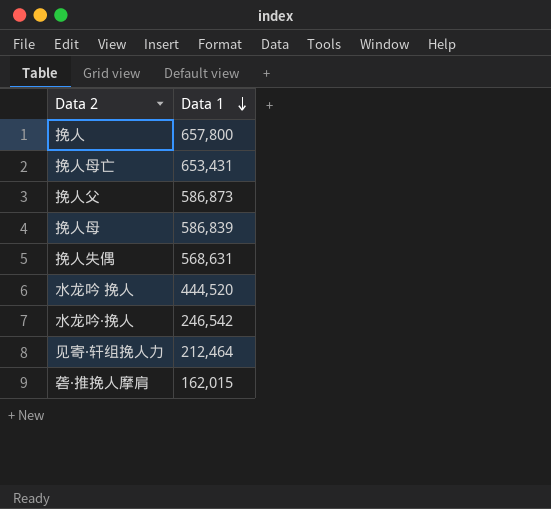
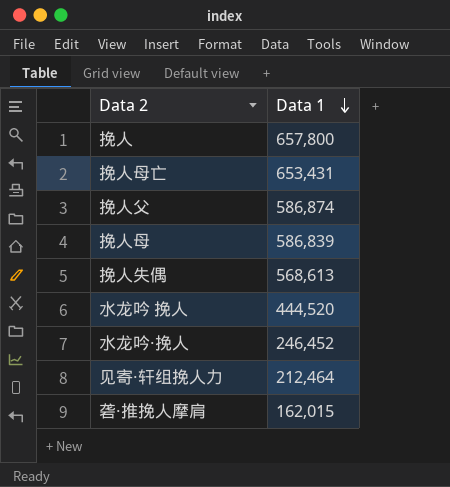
挽人父 | Data 1: 586,873 -> 586,874
挽人失偶 | Data 1: 568,631 -> 568,613
水龙吟·挽人 | Data 1: 246,542 -> 246,452

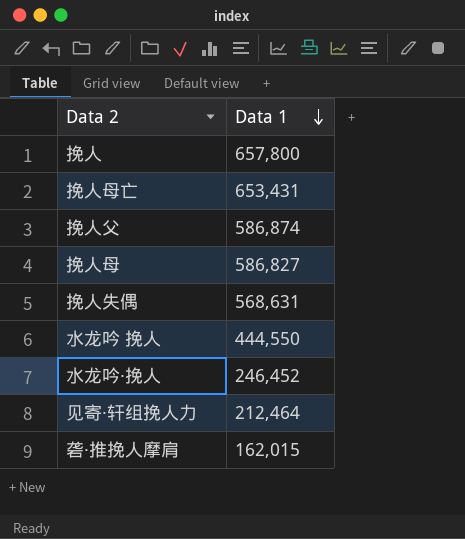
挽人母 | Data 1: 586,839 -> 586,827
挽人失偶 | Data 1: 568,613 -> 568,631
水龙吟 挽人 | Data 1: 444,520 -> 444,550

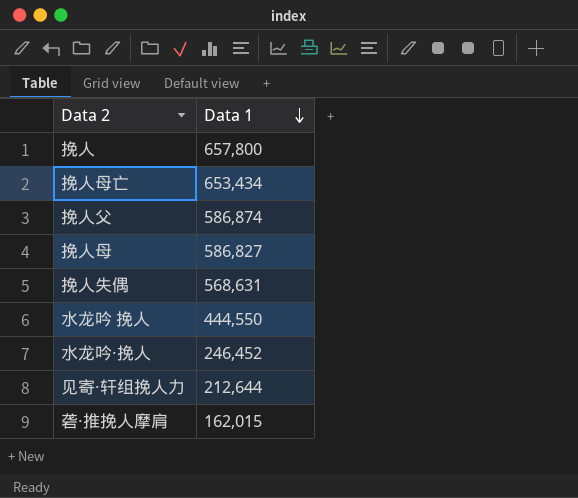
挽人母亡 | Data 1: 653,431 -> 653,434
见寄·轩组挽人力 | Data 1: 212,464 -> 212,644

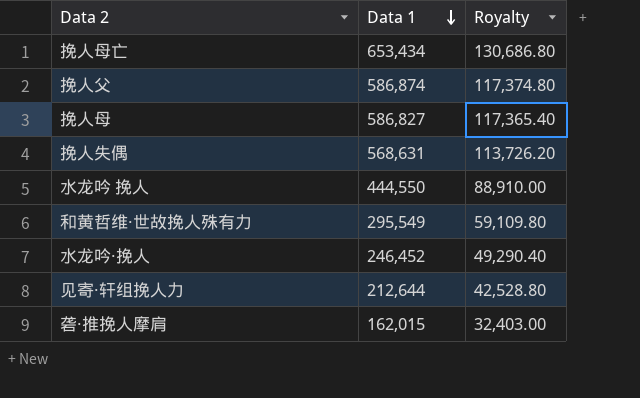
column Royalty | formula: none -> [Data 1] * 0.2
row 挽人: 657,800 -> none
row 和黄哲维·世故挽人殊有力: none -> 295,549 | 59,109.80

